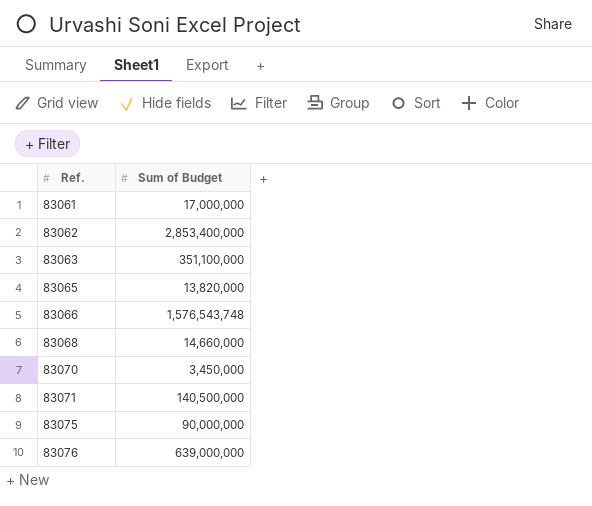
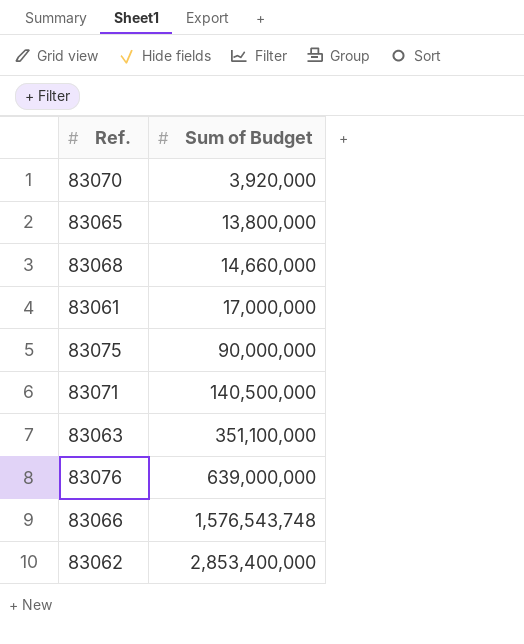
row order: Ref. ascending -> Sum of Budget ascending
83070 | Sum of Budget: 3,450,000 -> 3,920,000
83065 | Sum of Budget: 13,820,000 -> 13,800,000

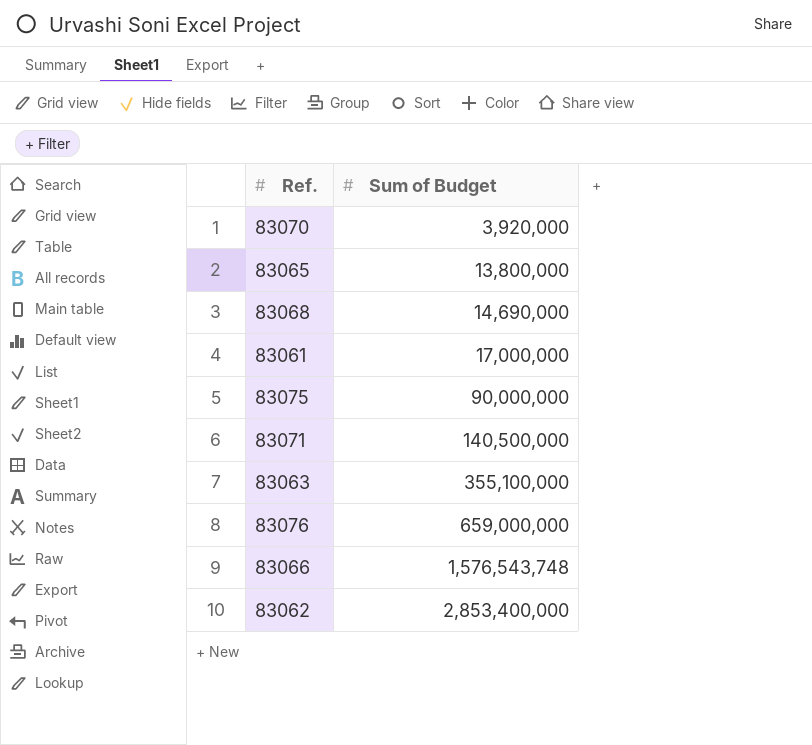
83068 | Sum of Budget: 14,660,000 -> 14,690,000
83063 | Sum of Budget: 351,100,000 -> 355,100,000
83076 | Sum of Budget: 639,000,000 -> 659,000,000

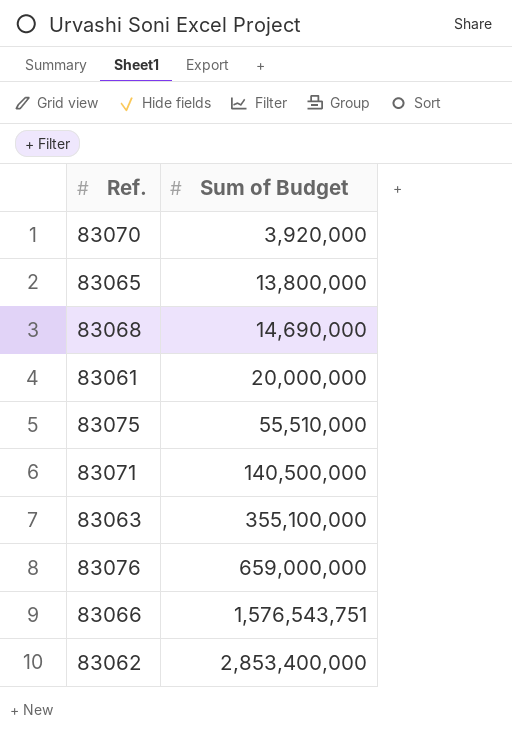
83061 | Sum of Budget: 17,000,000 -> 20,000,000
83075 | Sum of Budget: 90,000,000 -> 55,510,000
83066 | Sum of Budget: 1,576,543,748 -> 1,576,543,751

